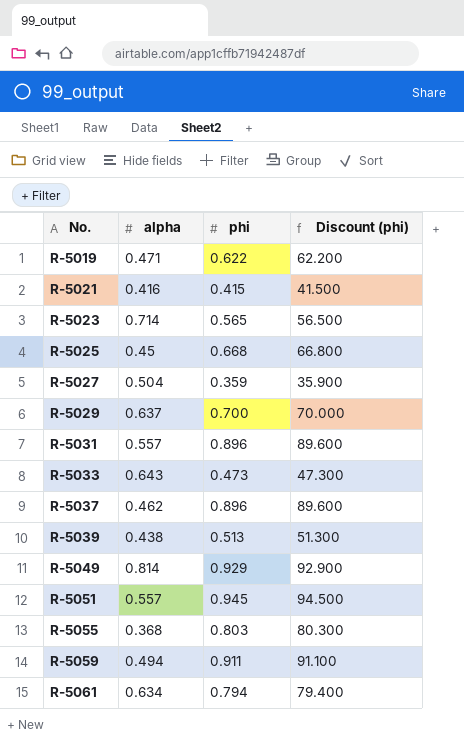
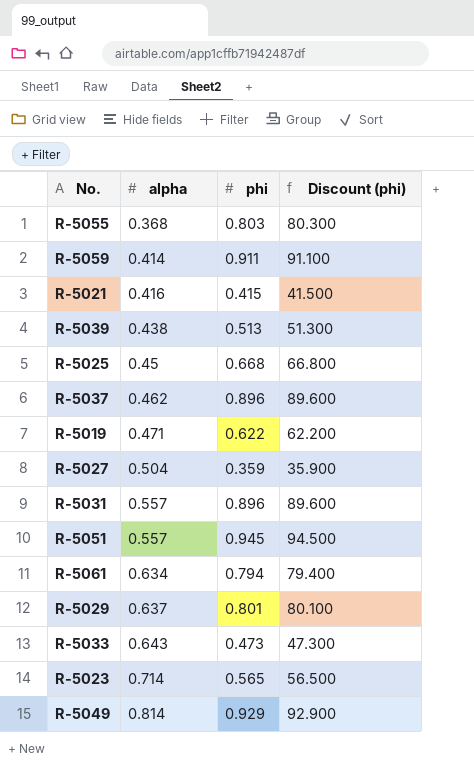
row order: No. ascending -> alpha ascending
R-5059 | alpha: 0.494 -> 0.414
R-5029 | phi: 0.700 -> 0.801
R-5029 | Discount (phi): 70.000 -> 80.100

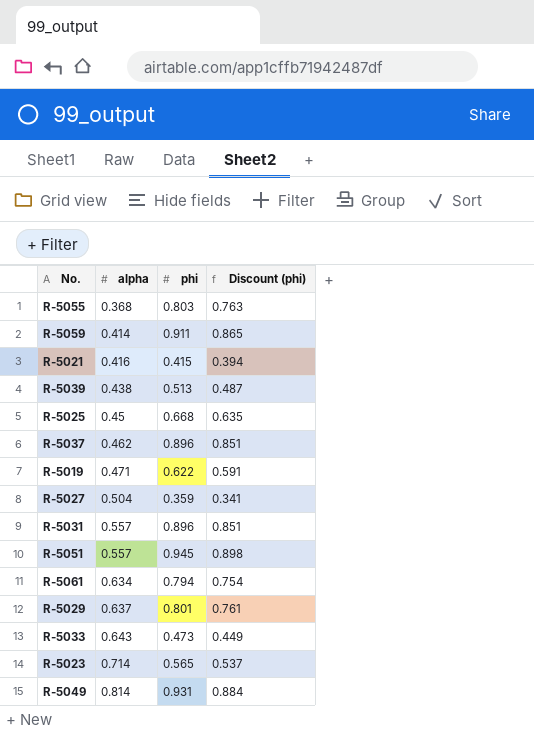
column Discount (phi) | formula: [phi] * 100 -> [phi] * 0.95
R-5049 | phi: 0.929 -> 0.931

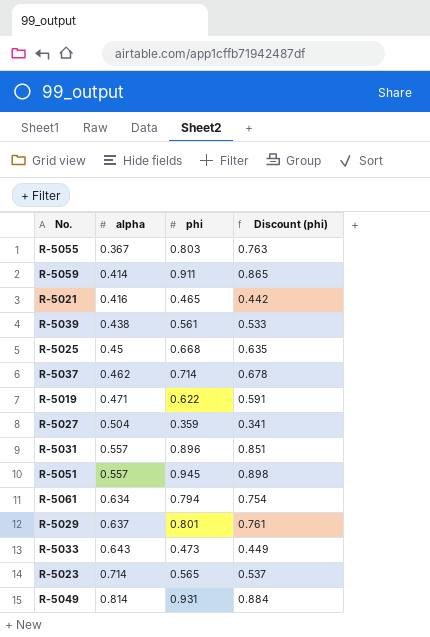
R-5055 | alpha: 0.368 -> 0.367
R-5021 | phi: 0.415 -> 0.465
R-5021 | Discount (phi): 0.394 -> 0.442
R-5039 | phi: 0.513 -> 0.561
R-5039 | Discount (phi): 0.487 -> 0.533
R-5037 | phi: 0.896 -> 0.714
R-5037 | Discount (phi): 0.851 -> 0.678

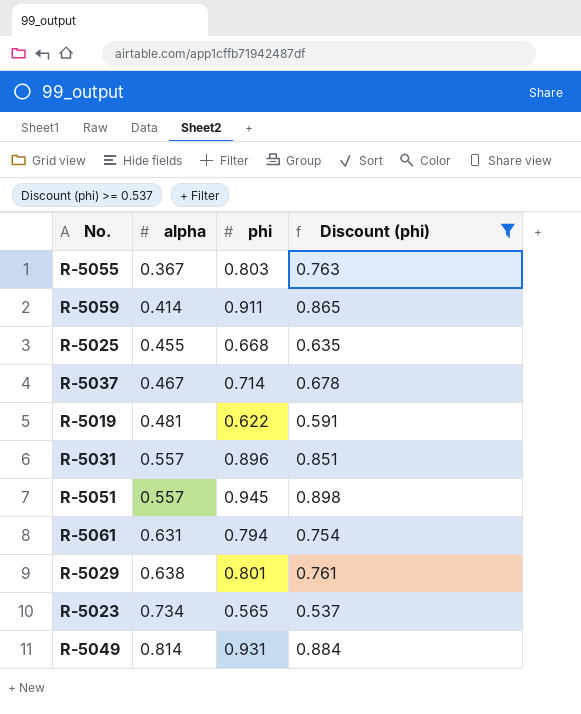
filter: none -> Discount (phi) >= 0.537
R-5025 | alpha: 0.45 -> 0.455
R-5037 | alpha: 0.462 -> 0.467
R-5019 | alpha: 0.471 -> 0.481
R-5061 | alpha: 0.634 -> 0.631
R-5029 | alpha: 0.637 -> 0.638
R-5023 | alpha: 0.714 -> 0.734

